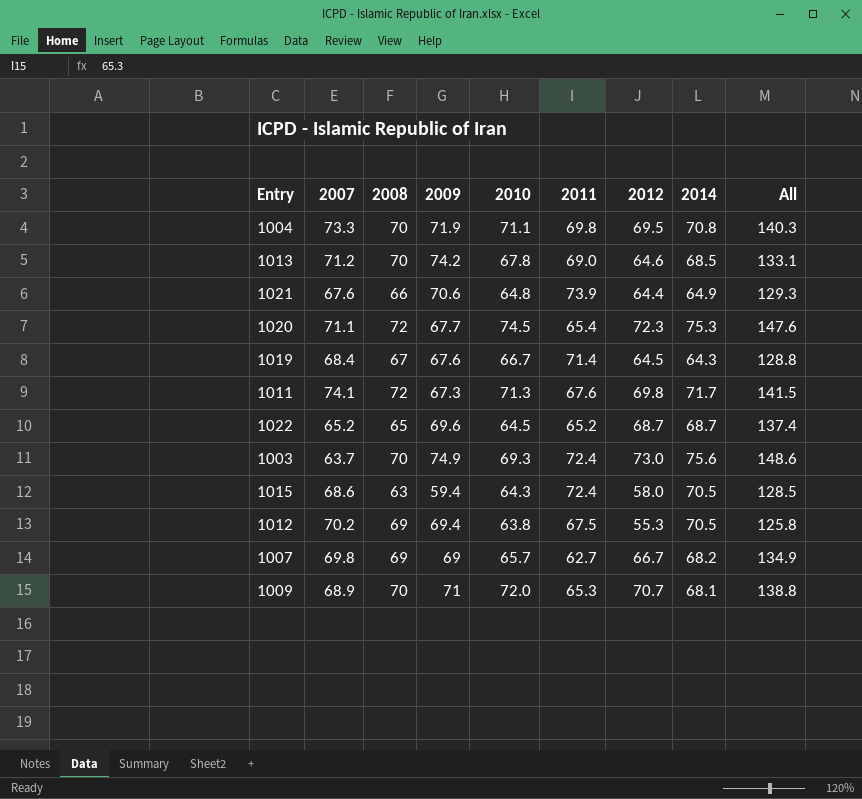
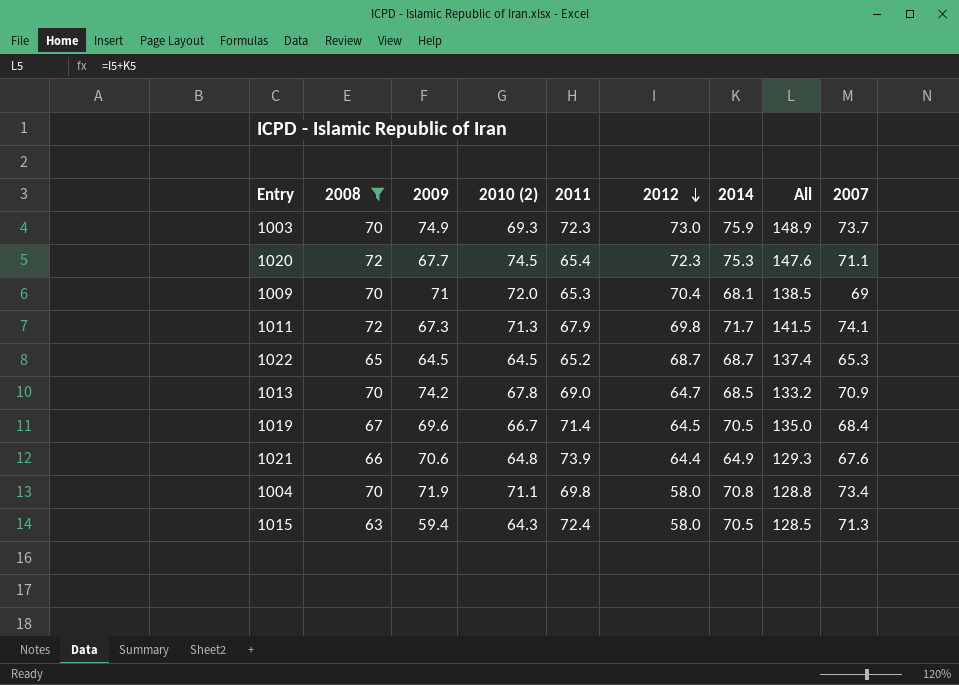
filter: none -> 2008 != 69
row order: none -> 2012 descending
column name: 2010 -> 2010 (2)
column 2007 | position: 2 -> 9
1003 | 2011: 72.4 -> 72.3
1003 | 2014: 75.6 -> 75.9
1003 | All: 148.6 -> 148.9
1003 | 2007: 63.7 -> 73.7
1009 | 2012: 70.7 -> 70.4
1009 | All: 138.8 -> 138.5
1009 | 2007: 68.9 -> 69
1011 | 2011: 67.6 -> 67.9
1022 | 2009: 69.6 -> 64.5
1022 | 2007: 65.2 -> 65.3
1013 | 2012: 64.6 -> 64.7
1013 | All: 133.1 -> 133.2
1013 | 2007: 71.2 -> 70.9
1019 | 2009: 67.6 -> 69.6
1019 | 2014: 64.3 -> 70.5
1019 | All: 128.8 -> 135.0
1004 | 2012: 69.5 -> 58.0
1004 | All: 140.3 -> 128.8
1004 | 2007: 73.3 -> 73.4
1015 | 2007: 68.6 -> 71.3

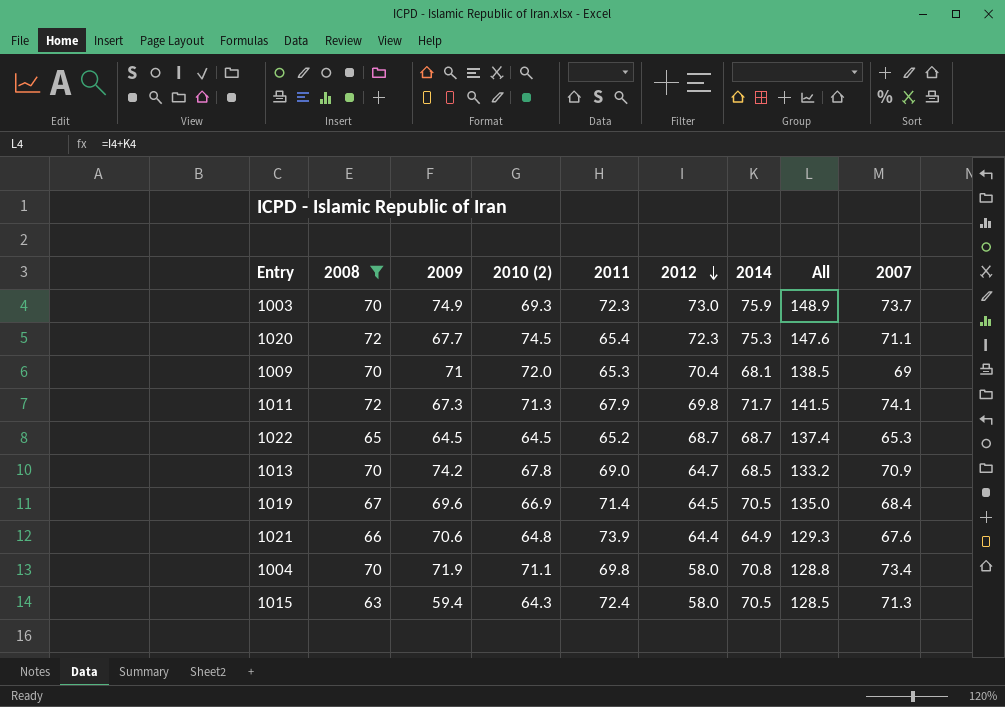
1019 | 2010 (2): 66.7 -> 66.9

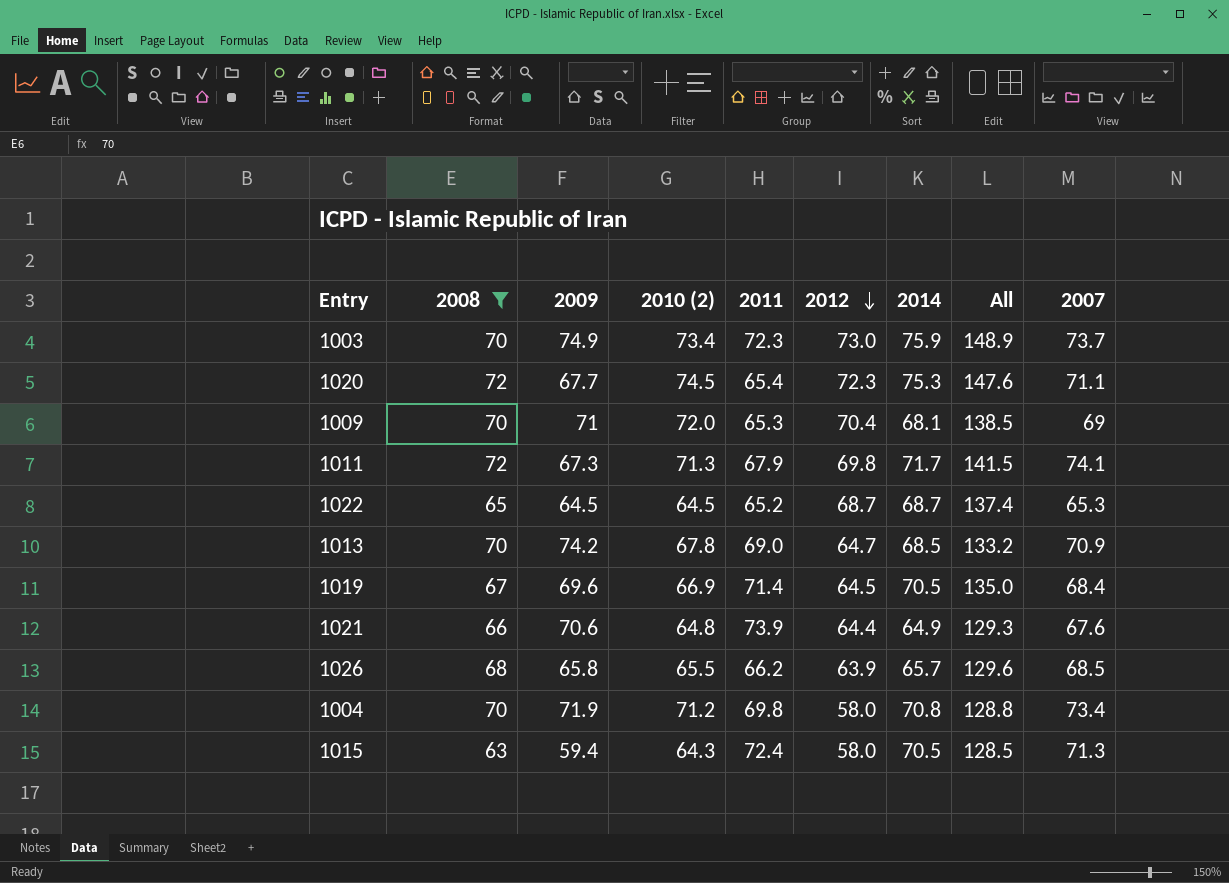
1003 | 2010 (2): 69.3 -> 73.4
row 1026: none -> 68 | 65.8 | 65.5 | 66.2 | 63.9 | 65.7 | 129.6 | 68.5
1004 | 2010 (2): 71.1 -> 71.2

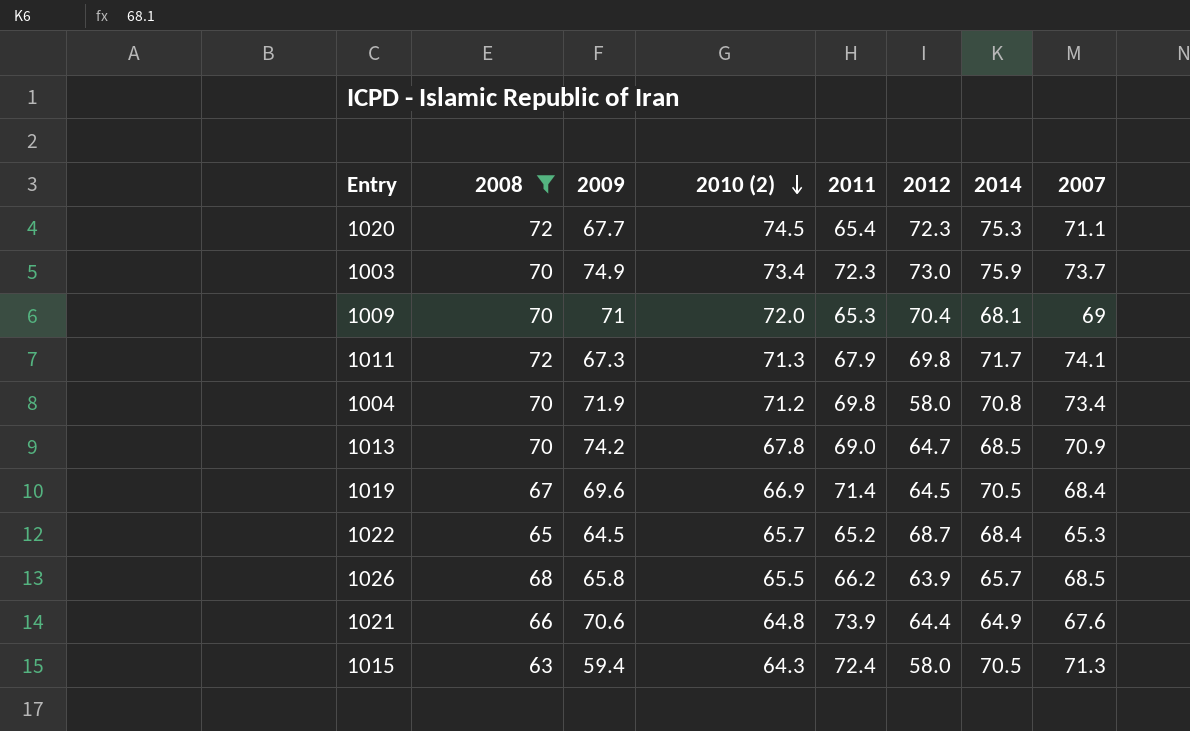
row order: 2012 descending -> 2010 (2) descending
column All | formula: [2012] + [2014] -> none
1022 | 2010 (2): 64.5 -> 65.7
1022 | 2014: 68.7 -> 68.4

